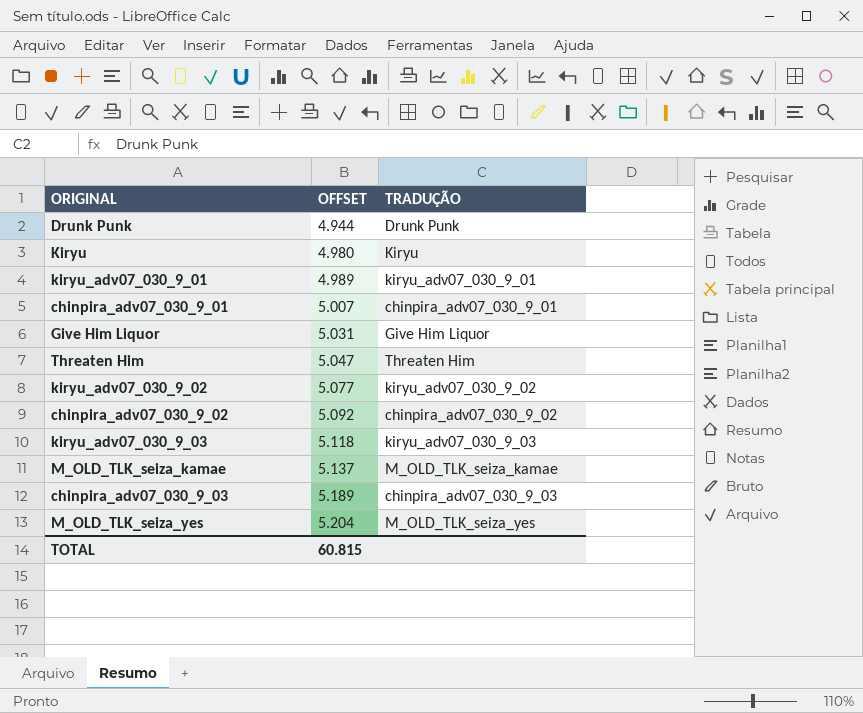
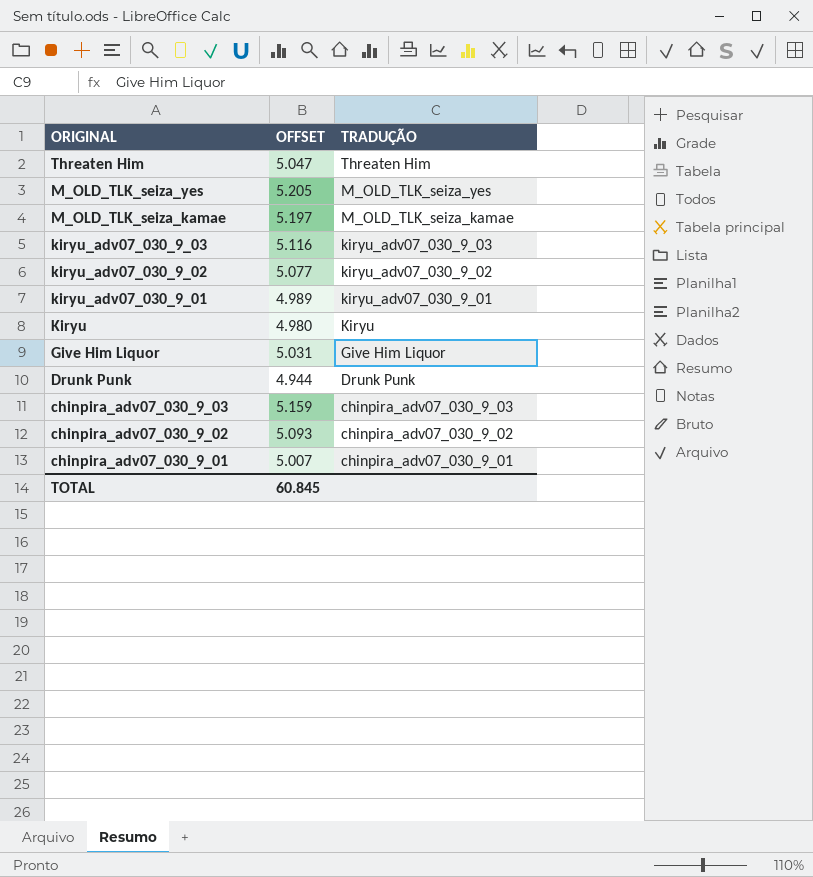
row order: OFFSET ascending -> ORIGINAL descending
M_OLD_TLK_seiza_yes | OFFSET: 5.204 -> 5.205
M_OLD_TLK_seiza_kamae | OFFSET: 5.137 -> 5.197
kiryu_adv07_030_9_03 | OFFSET: 5.118 -> 5.116
chinpira_adv07_030_9_03 | OFFSET: 5.189 -> 5.159
chinpira_adv07_030_9_02 | OFFSET: 5.092 -> 5.093
TOTAL | OFFSET: 60.815 -> 60.845

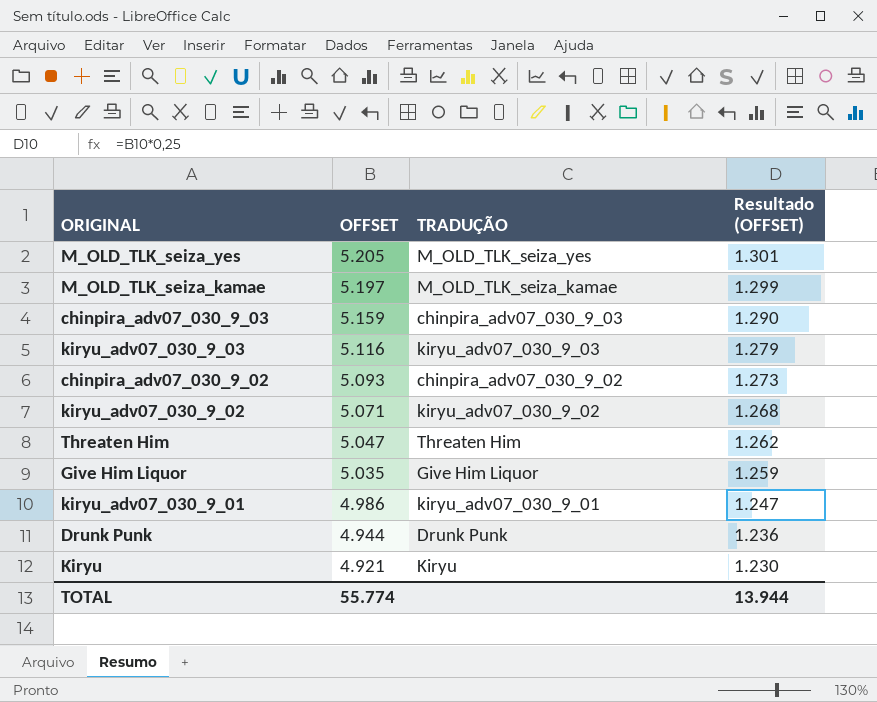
row order: ORIGINAL descending -> OFFSET descending
column Resultado (OFFSET) | formula: none -> [OFFSET] * 0,25
row chinpira_adv07_030_9_01: 5.007 | chinpira_adv07_030_9_01 -> none
kiryu_adv07_030_9_02 | OFFSET: 5.077 -> 5.071
Give Him Liquor | OFFSET: 5.031 -> 5.035
kiryu_adv07_030_9_01 | OFFSET: 4.989 -> 4.986
Kiryu | OFFSET: 4.980 -> 4.921
TOTAL | OFFSET: 60.845 -> 55.774

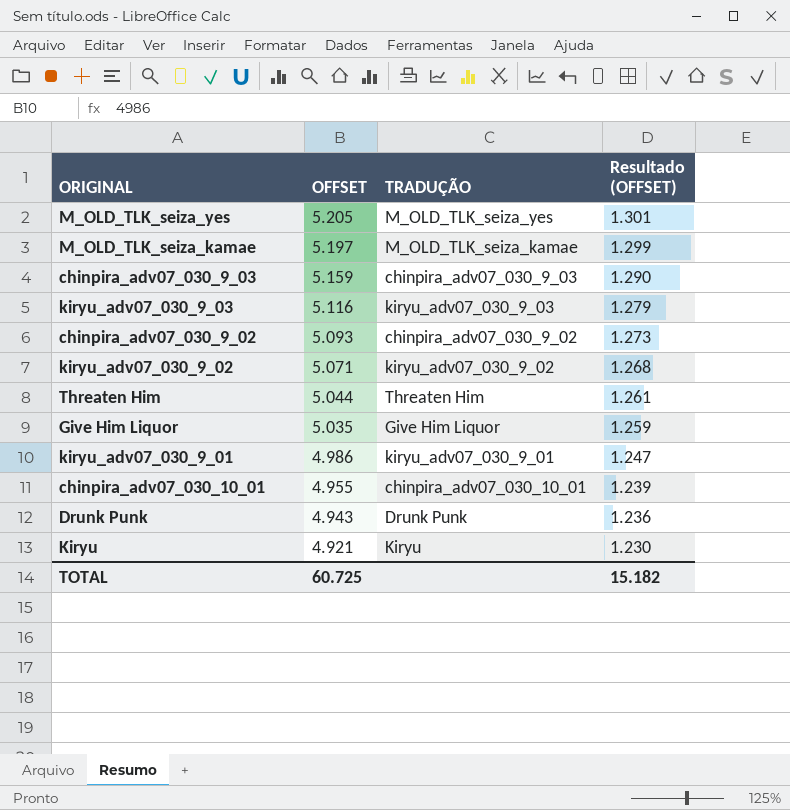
Threaten Him | OFFSET: 5.047 -> 5.044
Threaten Him | Resultado (OFFSET): 1.262 -> 1.261
row chinpira_adv07_030_10_01: none -> 4.955 | chinpira_adv07_030_10_01 | 1.239
Drunk Punk | OFFSET: 4.944 -> 4.943
TOTAL | OFFSET: 55.774 -> 60.725
TOTAL | Resultado (OFFSET): 13.944 -> 15.182

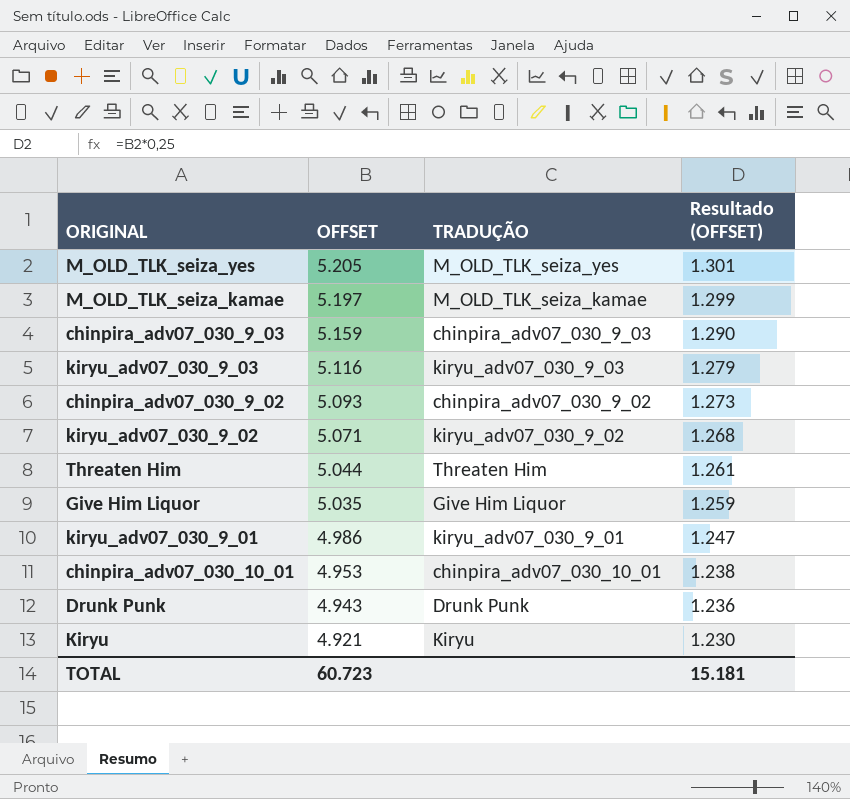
chinpira_adv07_030_10_01 | OFFSET: 4.955 -> 4.953
chinpira_adv07_030_10_01 | Resultado (OFFSET): 1.239 -> 1.238
TOTAL | OFFSET: 60.725 -> 60.723
TOTAL | Resultado (OFFSET): 15.182 -> 15.181

